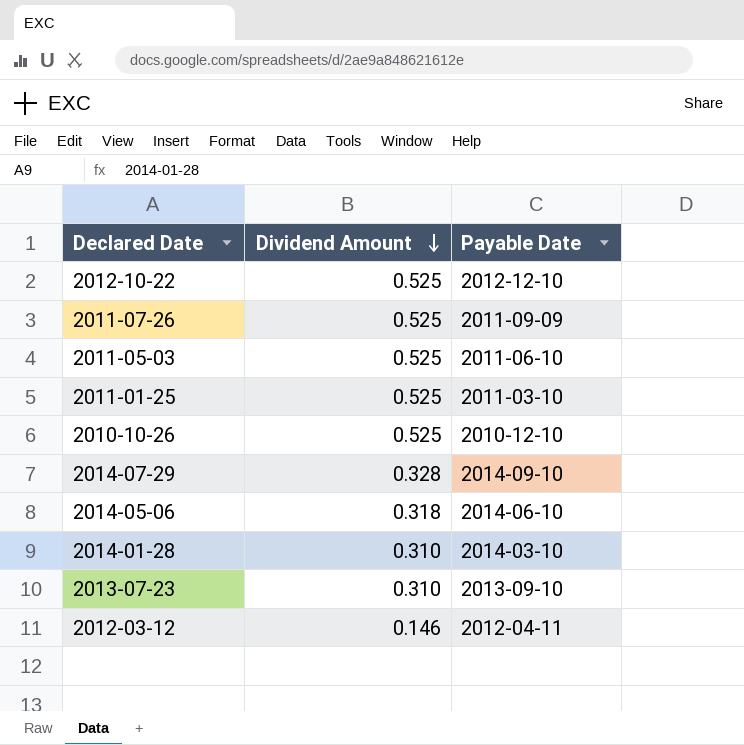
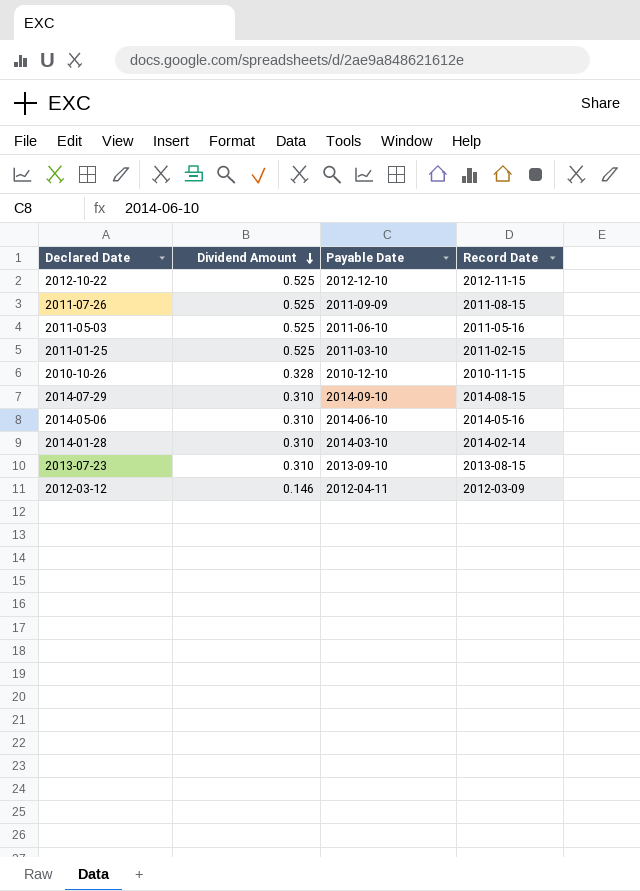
column Record Date | position: none -> 4
2010-10-26 | Dividend Amount: 0.525 -> 0.328
2014-07-29 | Dividend Amount: 0.328 -> 0.310
2014-05-06 | Dividend Amount: 0.318 -> 0.310

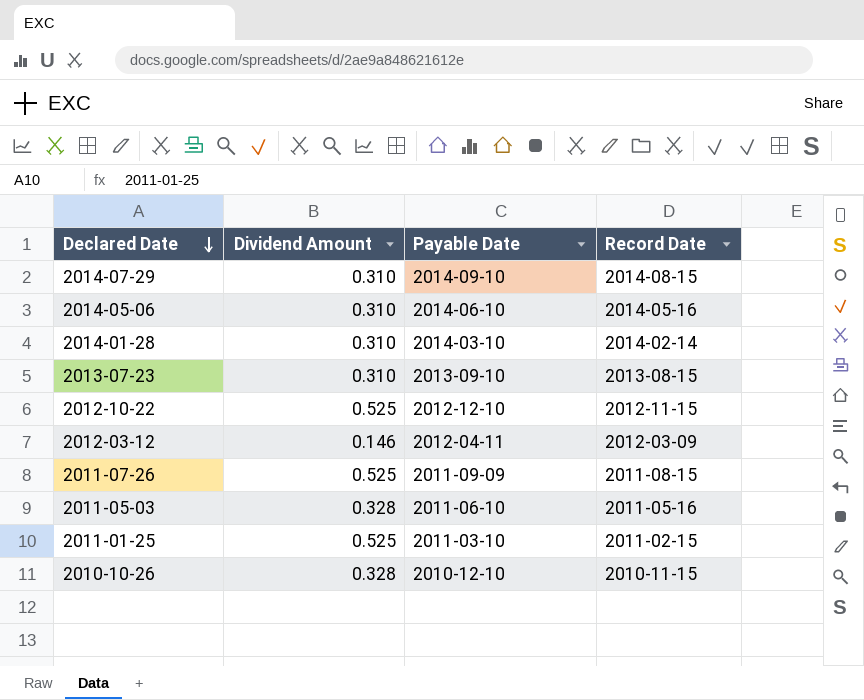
row order: Dividend Amount descending -> Declared Date descending
2011-05-03 | Dividend Amount: 0.525 -> 0.328

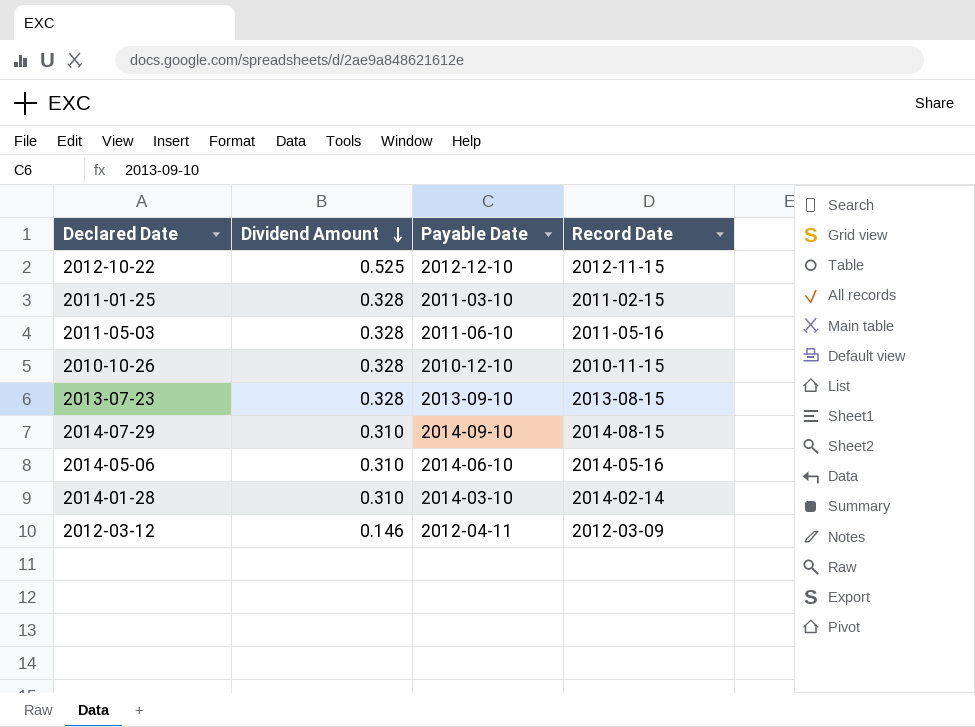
row order: Declared Date descending -> Dividend Amount descending
row 2011-07-26: 0.525 | 2011-09-09 | 2011-08-15 -> none
2011-01-25 | Dividend Amount: 0.525 -> 0.328
2013-07-23 | Dividend Amount: 0.310 -> 0.328

